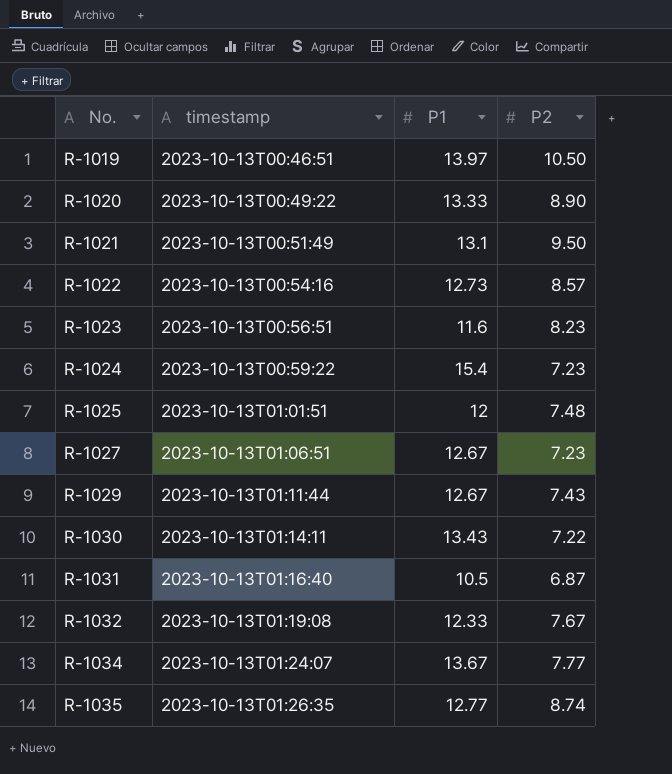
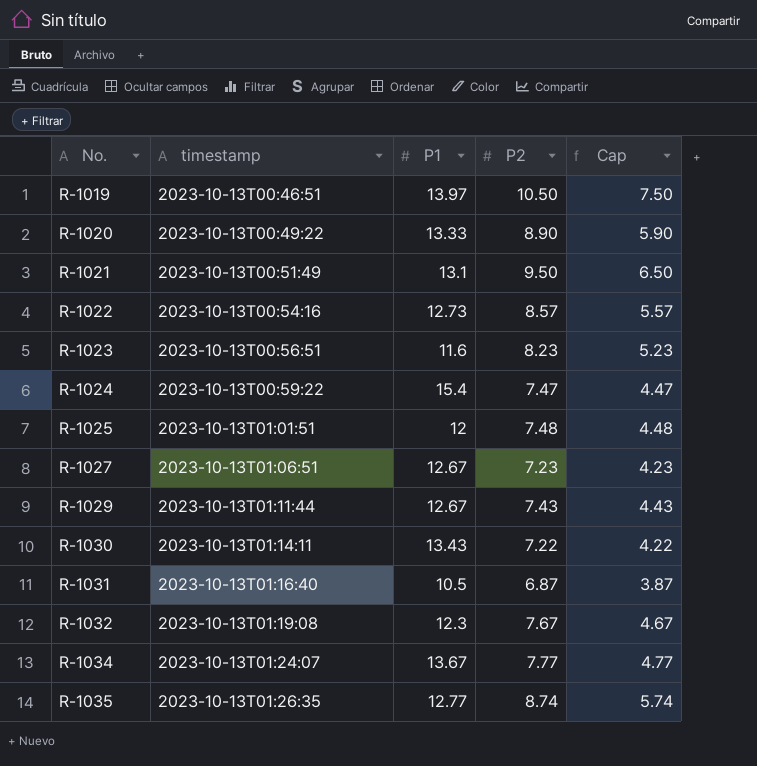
column Cap | formula: none -> [P2] - 3
R-1024 | P2: 7.23 -> 7.47
R-1032 | P1: 12.33 -> 12.3

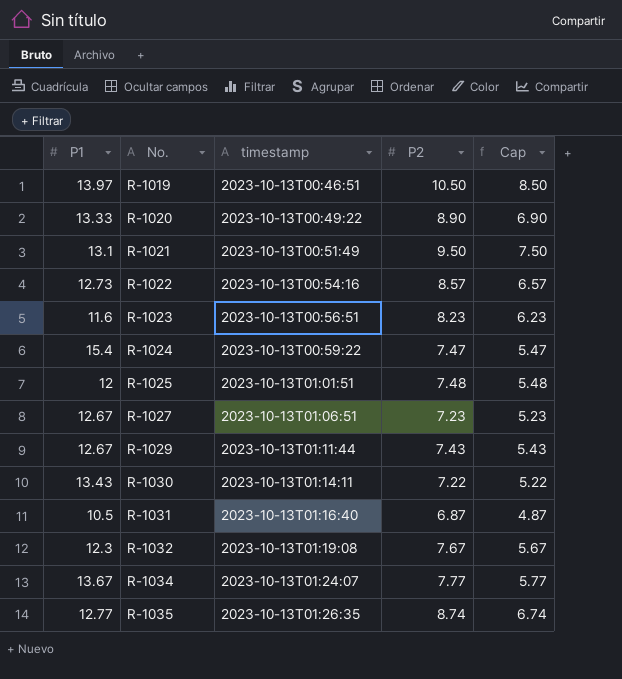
column P1 | position: 3 -> 1
column Cap | formula: [P2] - 3 -> [P2] - 2

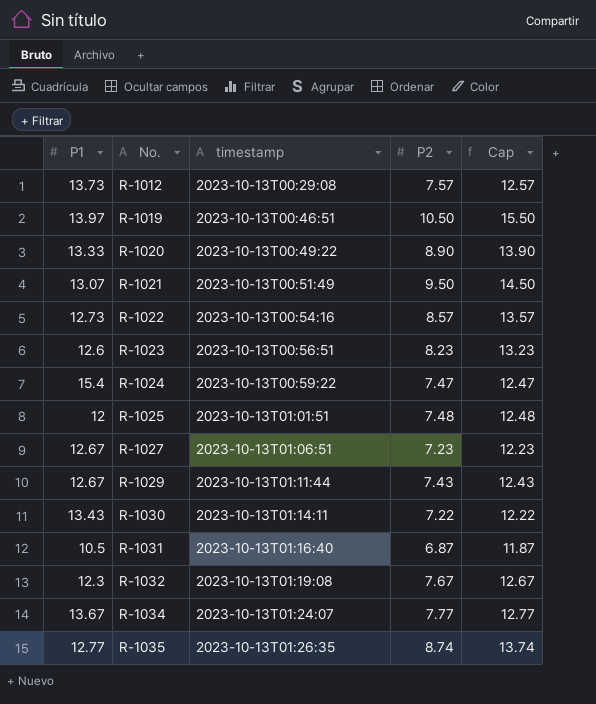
column Cap | formula: [P2] - 2 -> [P2] + 5
row R-1012: none -> 13.73 | 2023-10-13T00:29:08 | 7.57 | 12.57
R-1021 | P1: 13.1 -> 13.07
R-1023 | P1: 11.6 -> 12.6

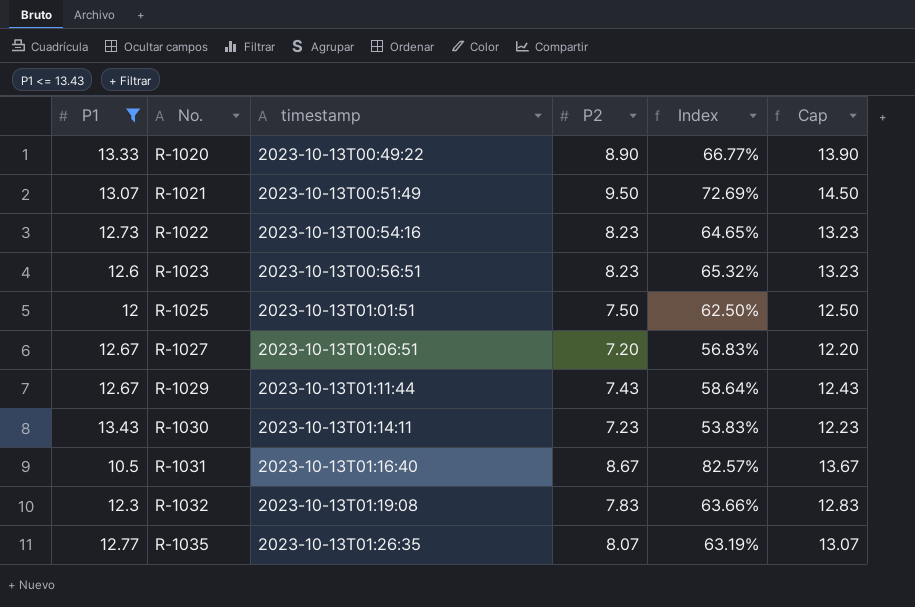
filter: none -> P1 <= 13.43
column Index | formula: none -> [P2] / [P1]
R-1022 | P2: 8.57 -> 8.23
R-1022 | Cap: 13.57 -> 13.23
R-1025 | P2: 7.48 -> 7.50
R-1025 | Cap: 12.48 -> 12.50
R-1027 | P2: 7.23 -> 7.20
R-1027 | Cap: 12.23 -> 12.20
R-1030 | P2: 7.22 -> 7.23
R-1030 | Cap: 12.22 -> 12.23
R-1031 | P2: 6.87 -> 8.67
R-1031 | Cap: 11.87 -> 13.67
R-1032 | P2: 7.67 -> 7.83
R-1032 | Cap: 12.67 -> 12.83
R-1035 | P2: 8.74 -> 8.07
R-1035 | Cap: 13.74 -> 13.07

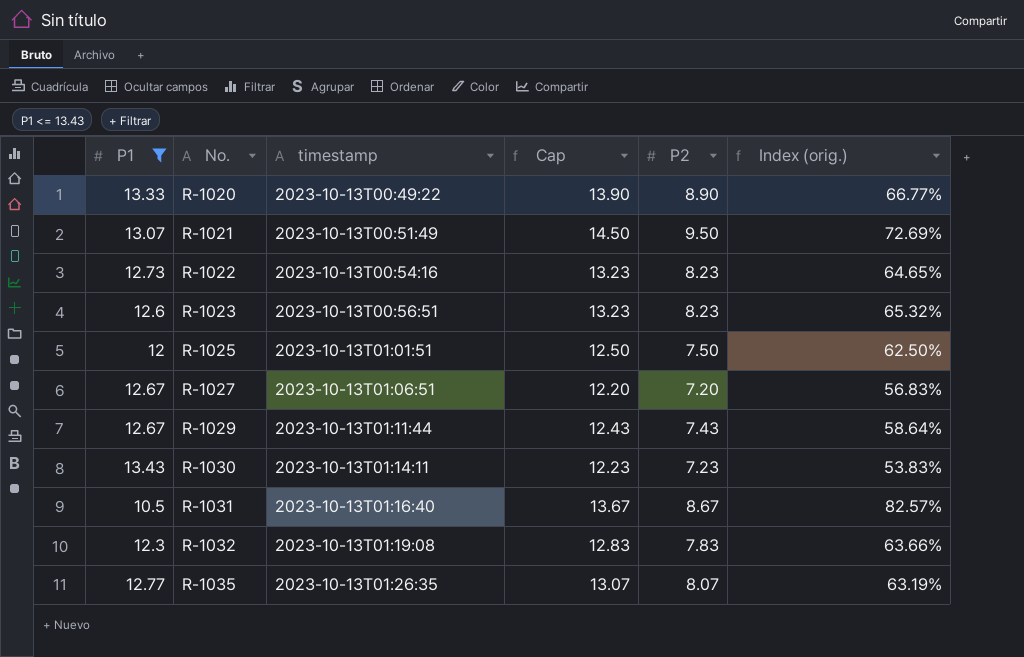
column Cap | position: 6 -> 4
column name: Index -> Index (orig.)

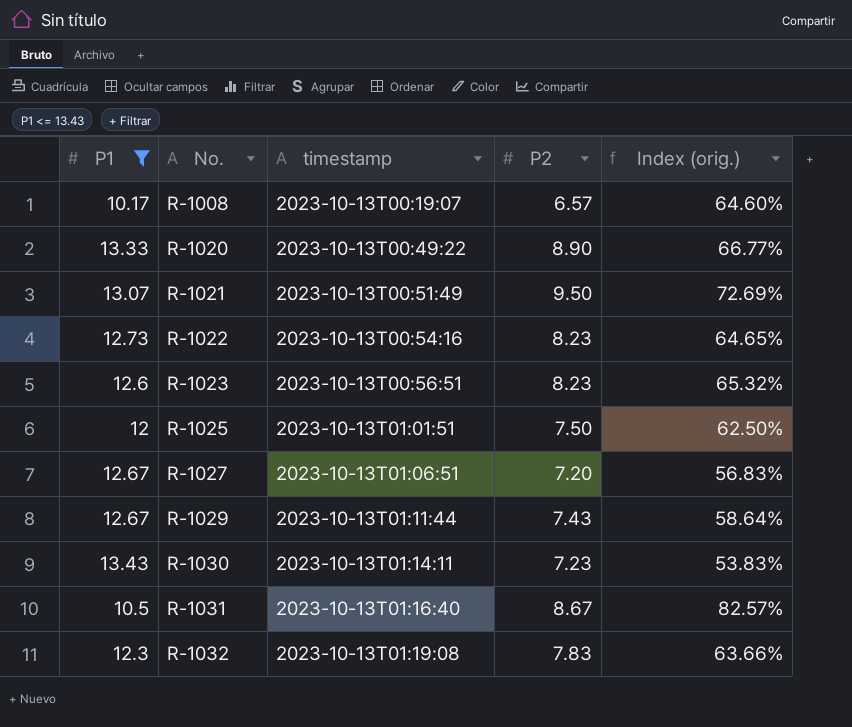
column Cap | formula: [P2] + 5 -> none
row R-1035: 12.77 | 2023-10-13T01:26:35 | 13.07 | 8.07 | 63.19% -> none
row R-1008: none -> 10.17 | 2023-10-13T00:19:07 | 6.57 | 64.60%

